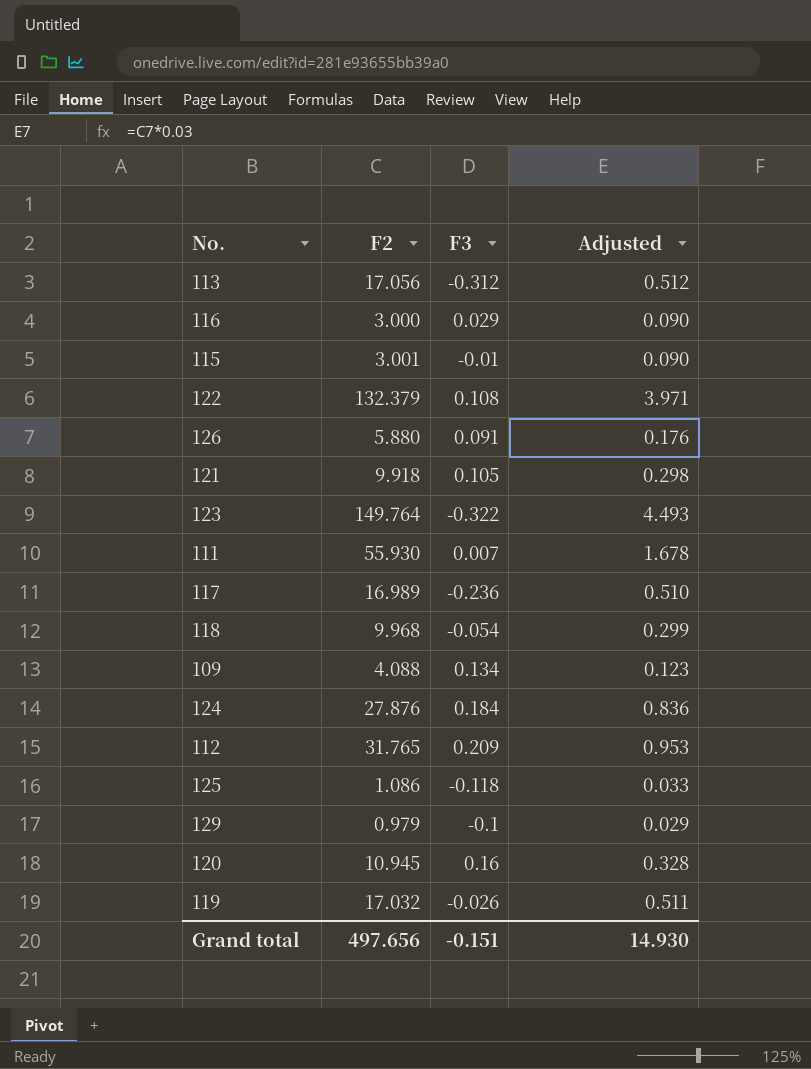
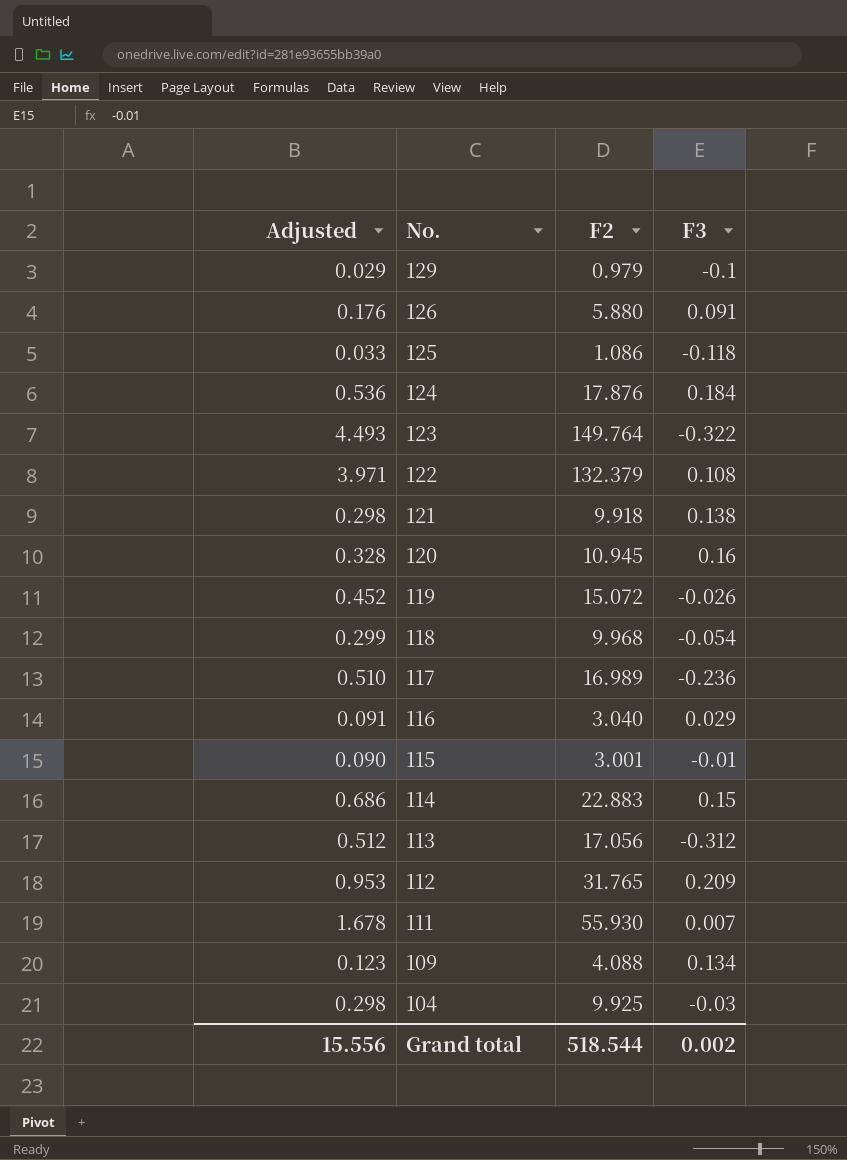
row order: none -> No. descending
column Adjusted | position: 4 -> 1
124 | Adjusted: 0.836 -> 0.536
124 | F2: 27.876 -> 17.876
121 | F3: 0.105 -> 0.138
119 | Adjusted: 0.511 -> 0.452
119 | F2: 17.032 -> 15.072
116 | Adjusted: 0.090 -> 0.091
116 | F2: 3.000 -> 3.040
row 114: none -> 0.686 | 22.883 | 0.15
row 104: none -> 0.298 | 9.925 | -0.03
Grand total | Adjusted: 14.930 -> 15.556
Grand total | F2: 497.656 -> 518.544
Grand total | F3: -0.151 -> 0.002

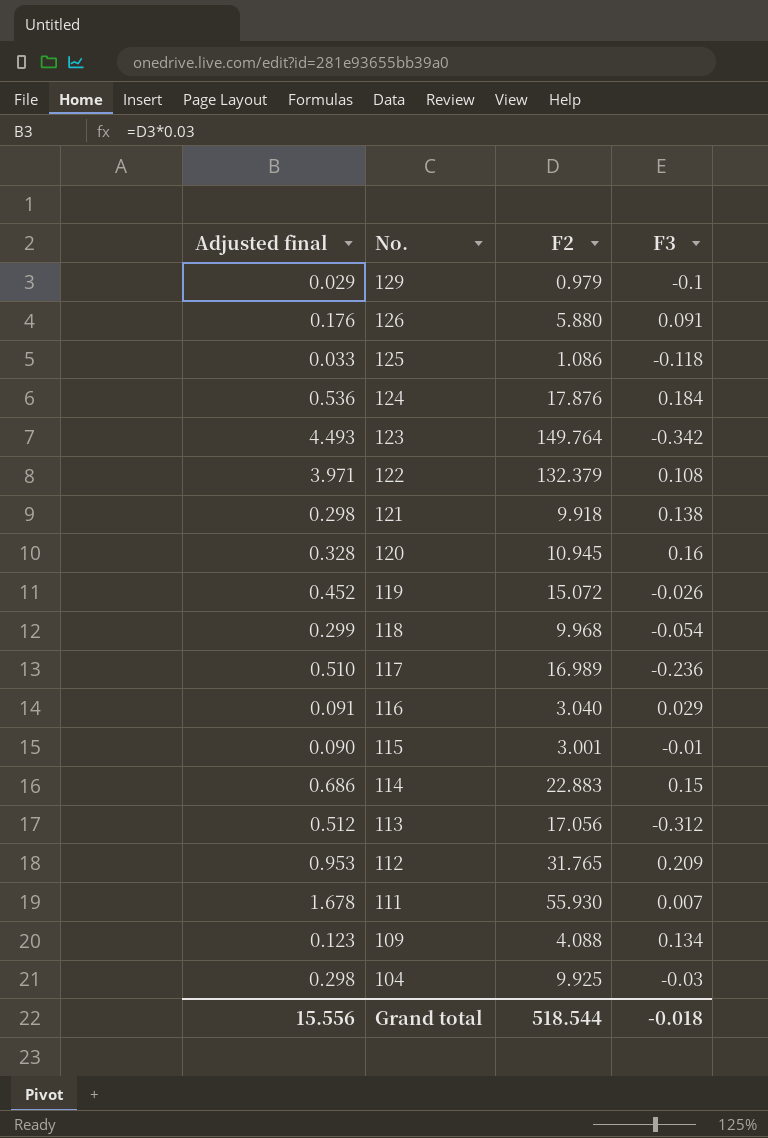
column name: Adjusted -> Adjusted final
123 | F3: -0.322 -> -0.342
Grand total | F3: 0.002 -> -0.018

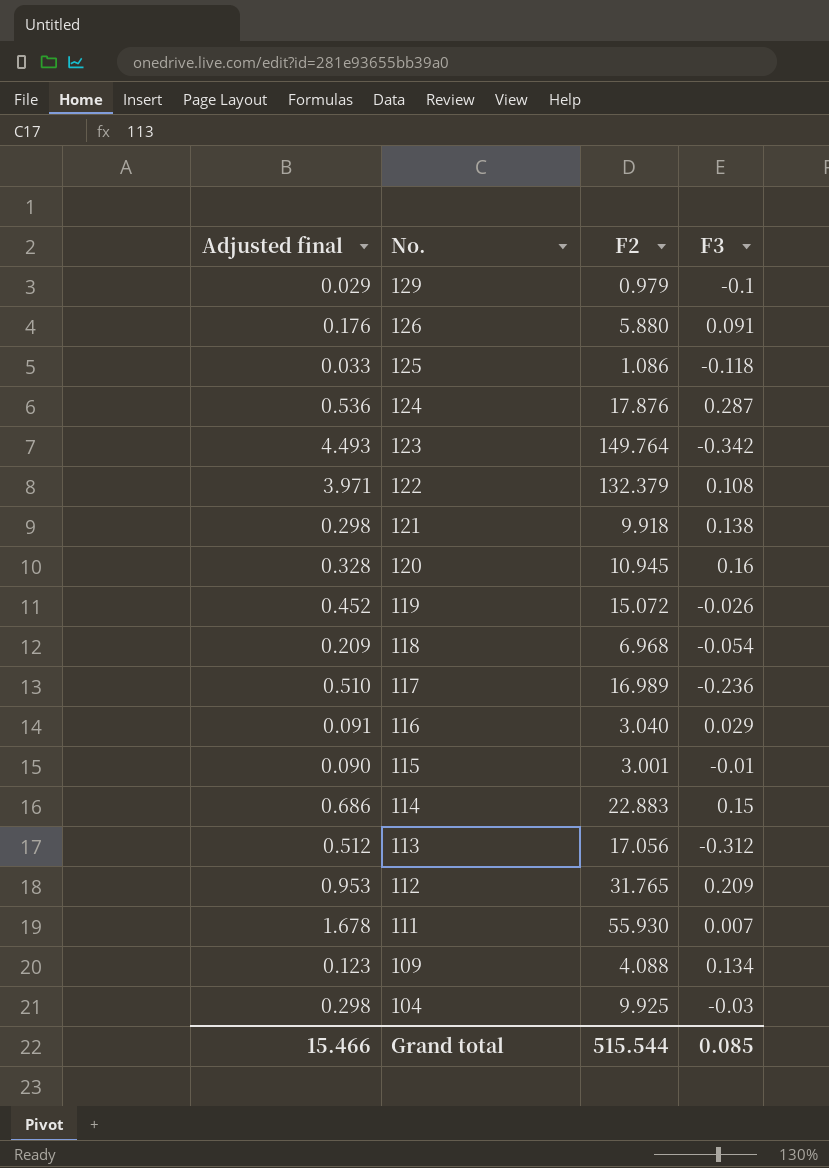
124 | F3: 0.184 -> 0.287
118 | Adjusted final: 0.299 -> 0.209
118 | F2: 9.968 -> 6.968
Grand total | Adjusted final: 15.556 -> 15.466
Grand total | F2: 518.544 -> 515.544
Grand total | F3: -0.018 -> 0.085

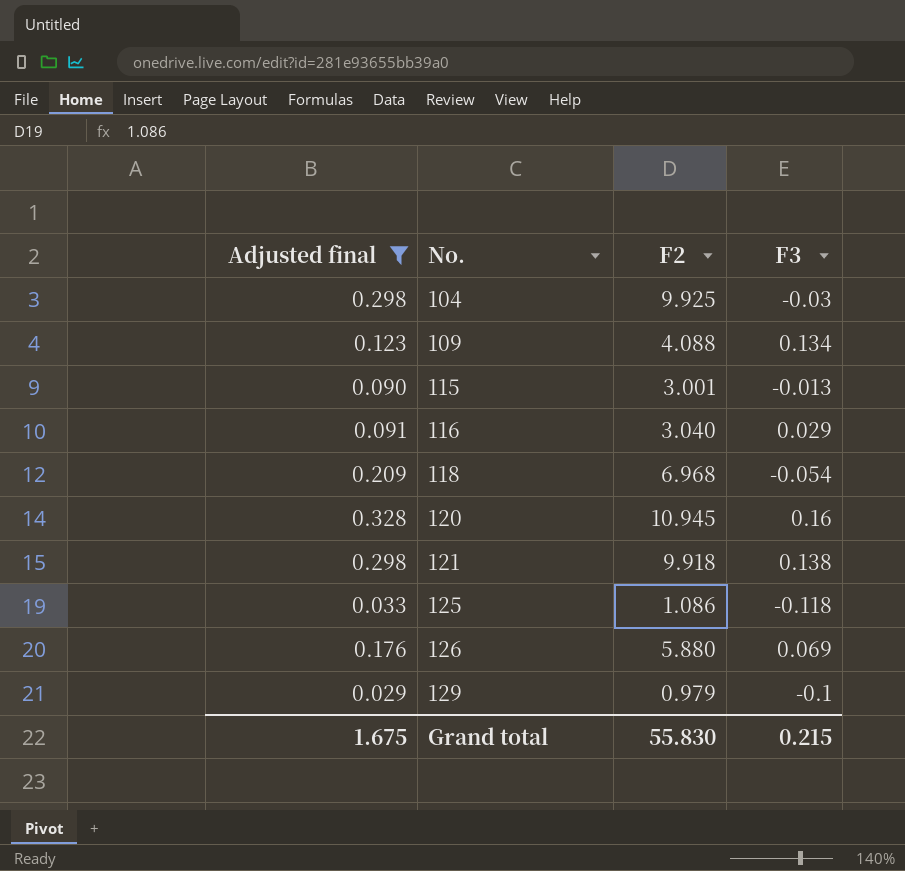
filter: none -> Adjusted final <= 0.328
row order: No. descending -> No. ascending
115 | F3: -0.01 -> -0.013
126 | F3: 0.091 -> 0.069
Grand total | Adjusted final: 15.466 -> 1.675
Grand total | F2: 515.544 -> 55.830
Grand total | F3: 0.085 -> 0.215

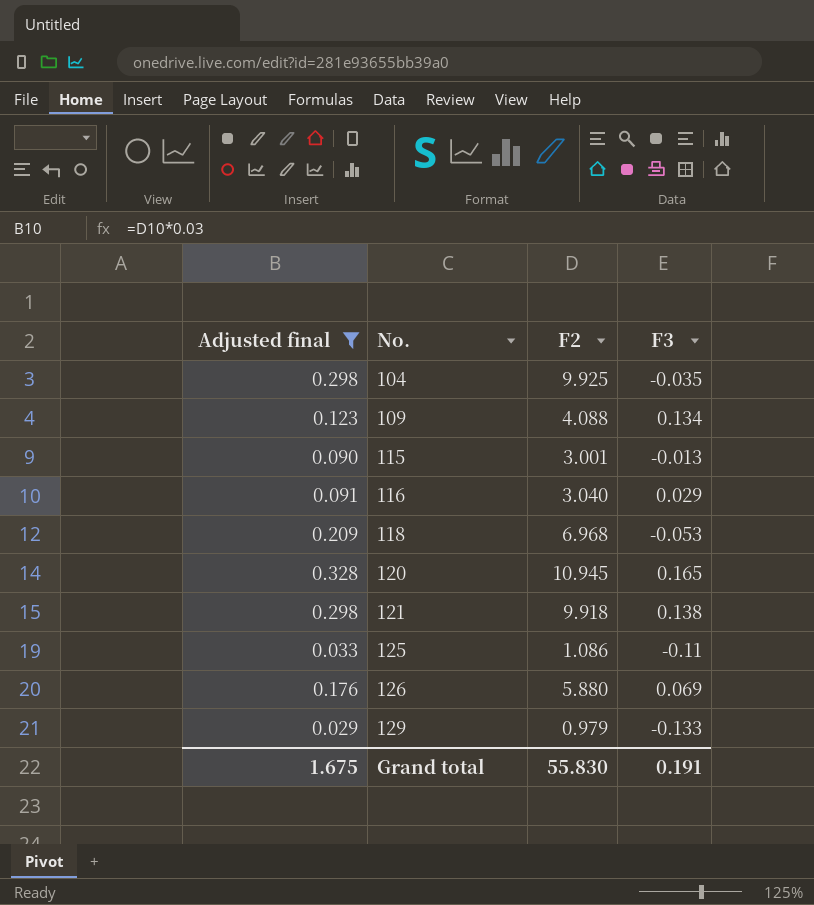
104 | F3: -0.03 -> -0.035
118 | F3: -0.054 -> -0.053
120 | F3: 0.16 -> 0.165
125 | F3: -0.118 -> -0.11
129 | F3: -0.1 -> -0.133
Grand total | F3: 0.215 -> 0.191

